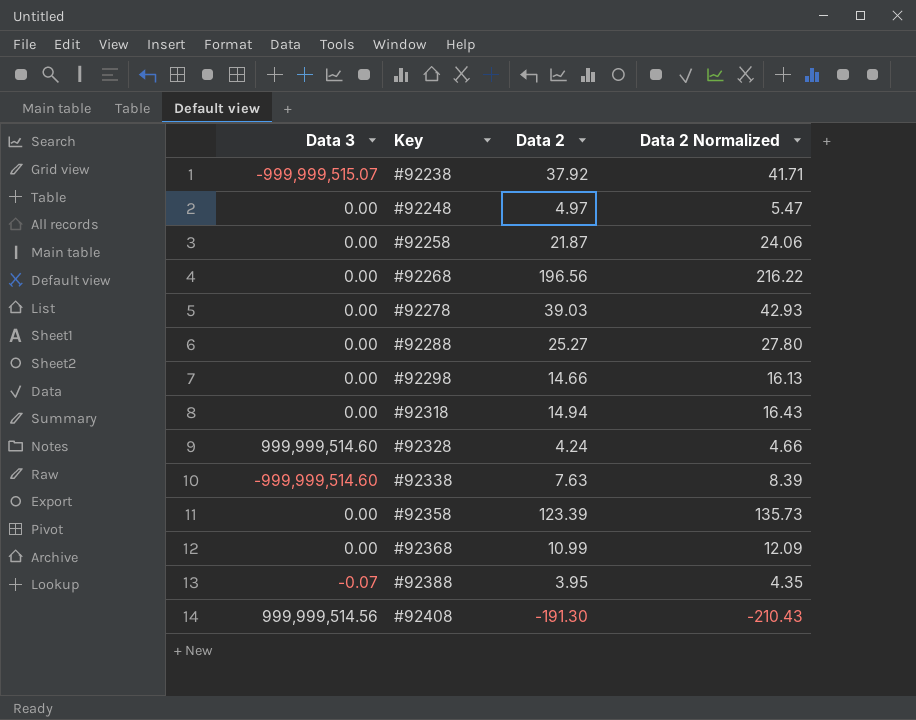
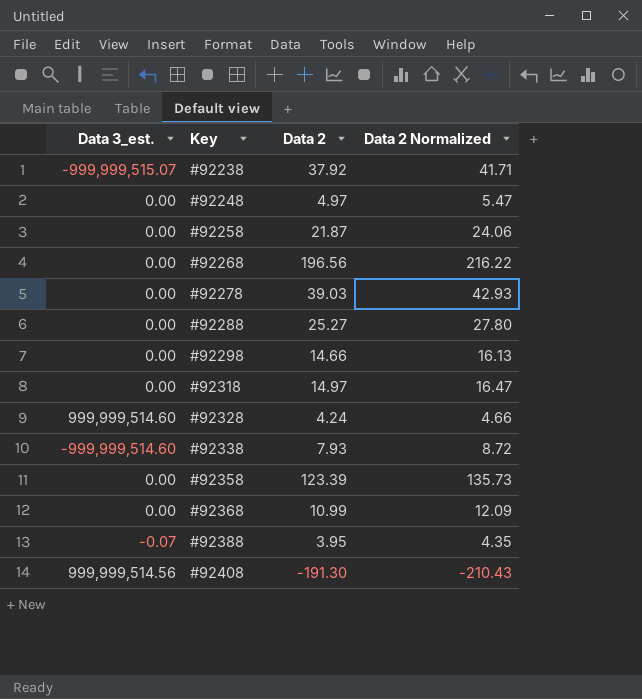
column name: Data 3 -> Data 3_est.
#92318 | Data 2: 14.94 -> 14.97
#92318 | Data 2 Normalized: 16.43 -> 16.47
#92338 | Data 2: 7.63 -> 7.93
#92338 | Data 2 Normalized: 8.39 -> 8.72

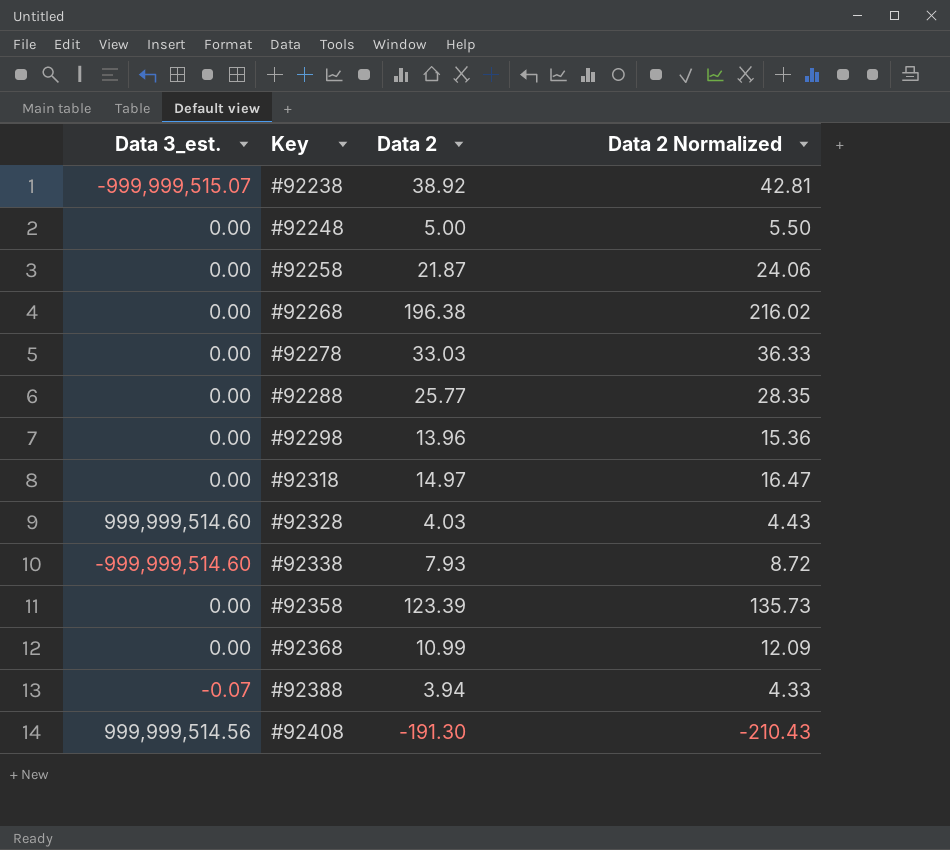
#92238 | Data 2: 37.92 -> 38.92
#92238 | Data 2 Normalized: 41.71 -> 42.81
#92248 | Data 2: 4.97 -> 5.00
#92248 | Data 2 Normalized: 5.47 -> 5.50
#92268 | Data 2: 196.56 -> 196.38
#92268 | Data 2 Normalized: 216.22 -> 216.02
#92278 | Data 2: 39.03 -> 33.03
#92278 | Data 2 Normalized: 42.93 -> 36.33
#92288 | Data 2: 25.27 -> 25.77
#92288 | Data 2 Normalized: 27.80 -> 28.35
#92298 | Data 2: 14.66 -> 13.96
#92298 | Data 2 Normalized: 16.13 -> 15.36
#92328 | Data 2: 4.24 -> 4.03
#92328 | Data 2 Normalized: 4.66 -> 4.43
#92388 | Data 2: 3.95 -> 3.94
#92388 | Data 2 Normalized: 4.35 -> 4.33

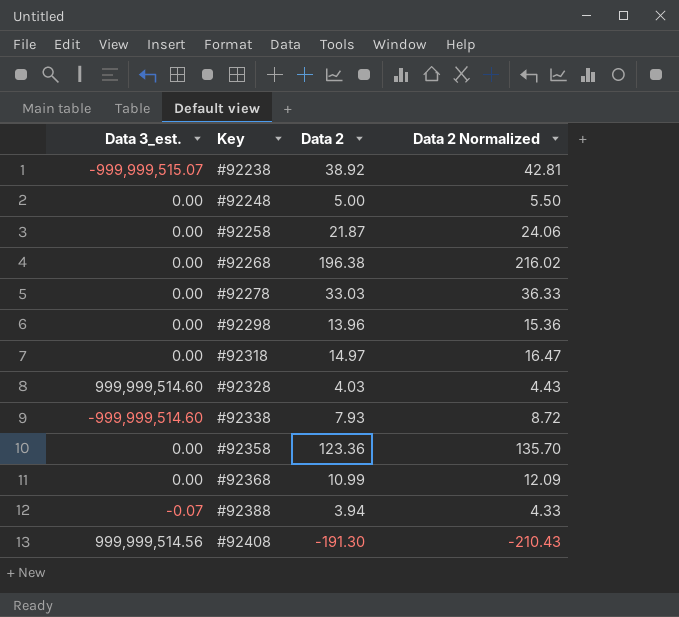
row #92288: 0.00 | 25.77 | 28.35 -> none
#92358 | Data 2: 123.39 -> 123.36
#92358 | Data 2 Normalized: 135.73 -> 135.70

